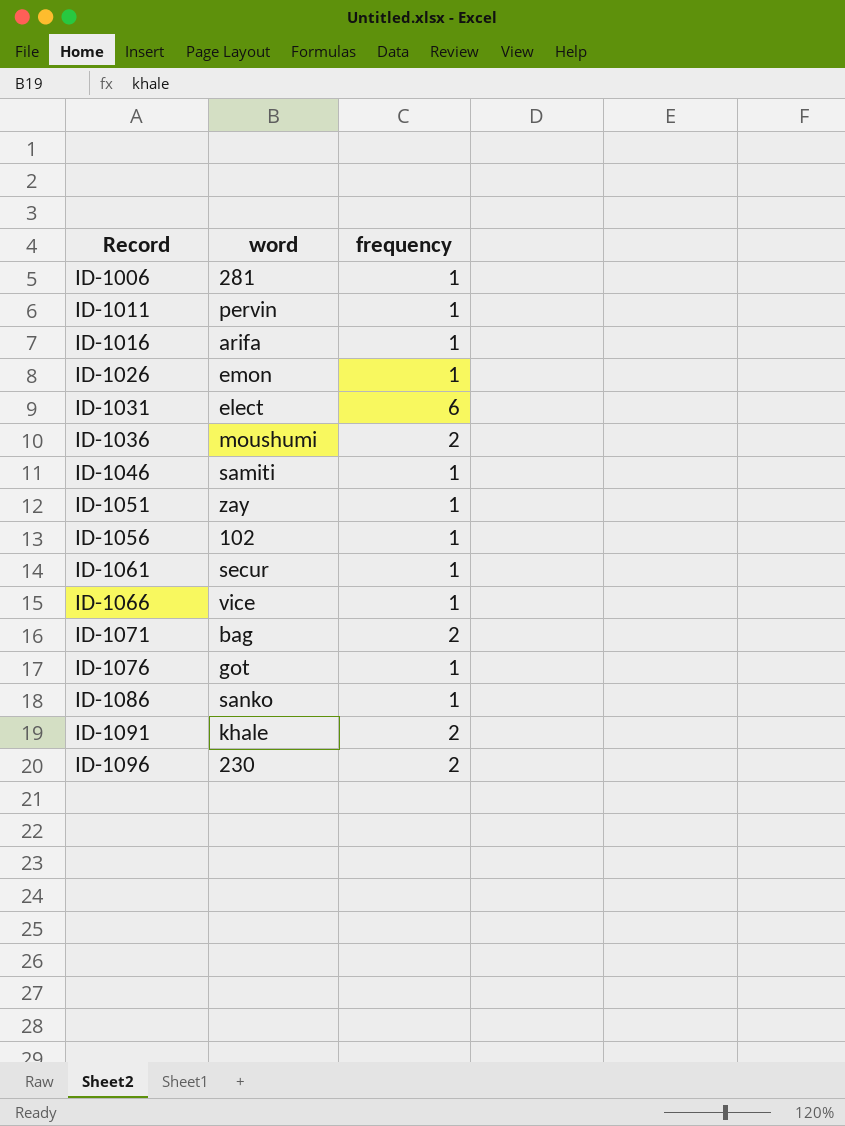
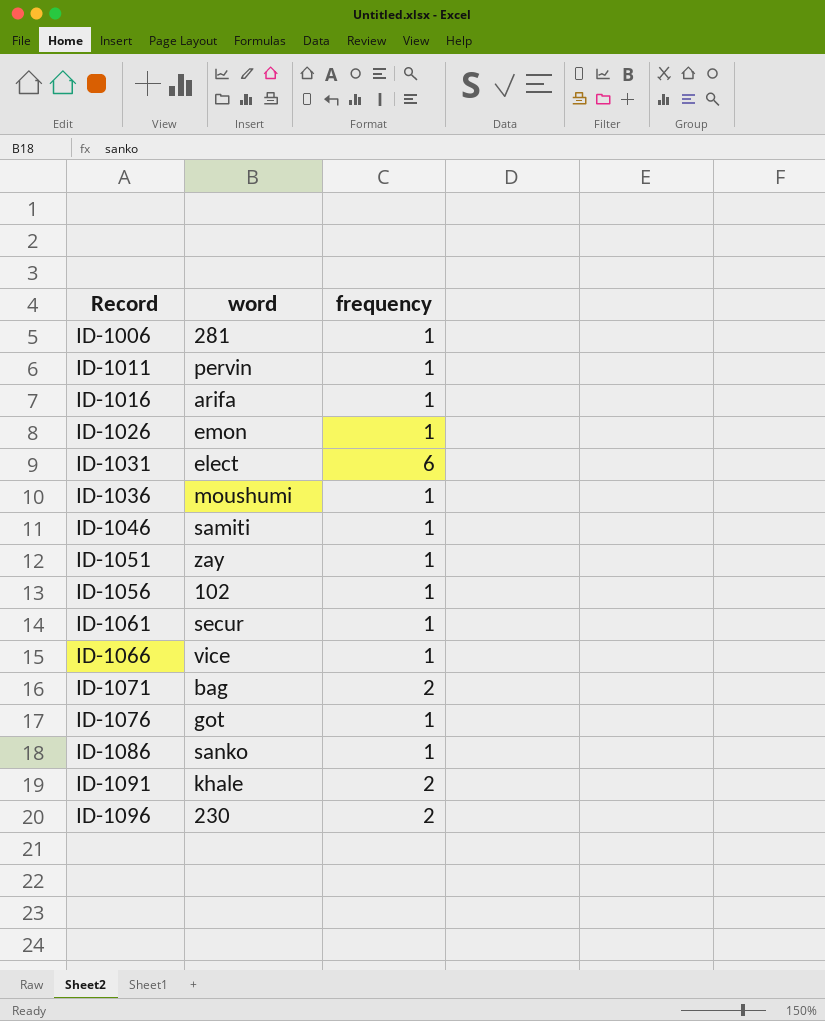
ID-1036 | frequency: 2 -> 1

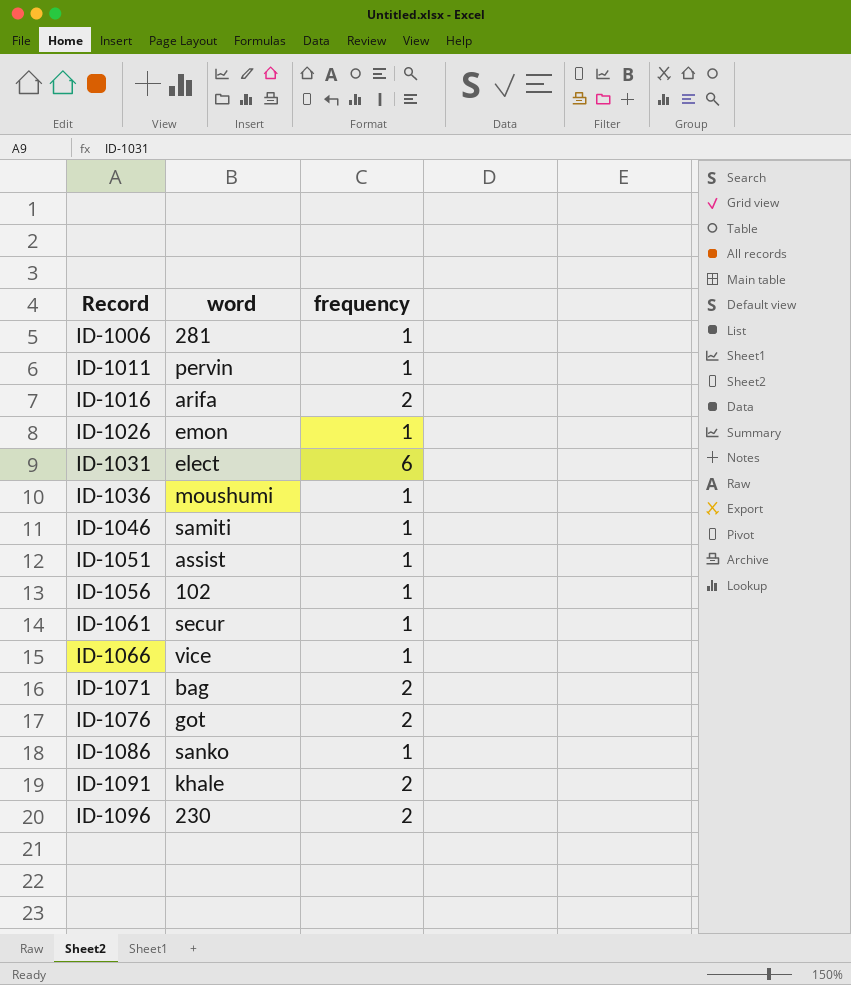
ID-1016 | frequency: 1 -> 2
ID-1051 | word: zay -> assist
ID-1076 | frequency: 1 -> 2

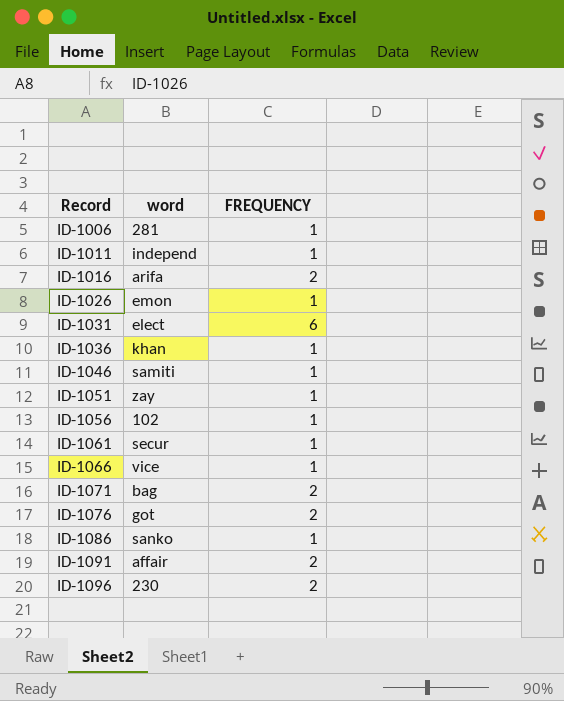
column name: frequency -> FREQUENCY
ID-1011 | word: pervin -> independ
ID-1036 | word: moushumi -> khan
ID-1051 | word: assist -> zay
ID-1091 | word: khale -> affair

